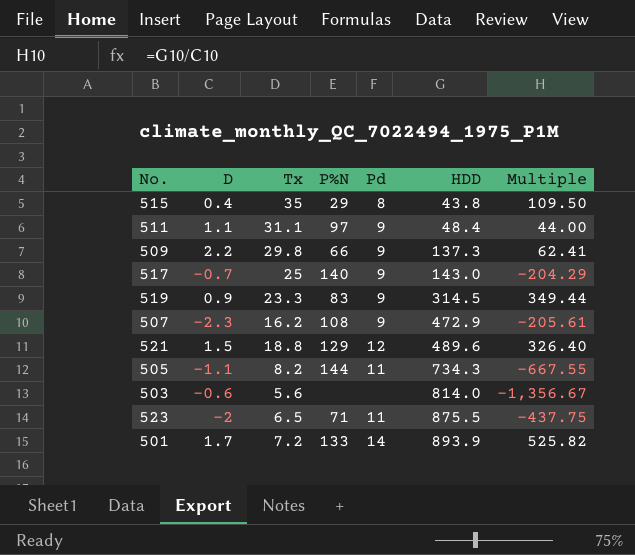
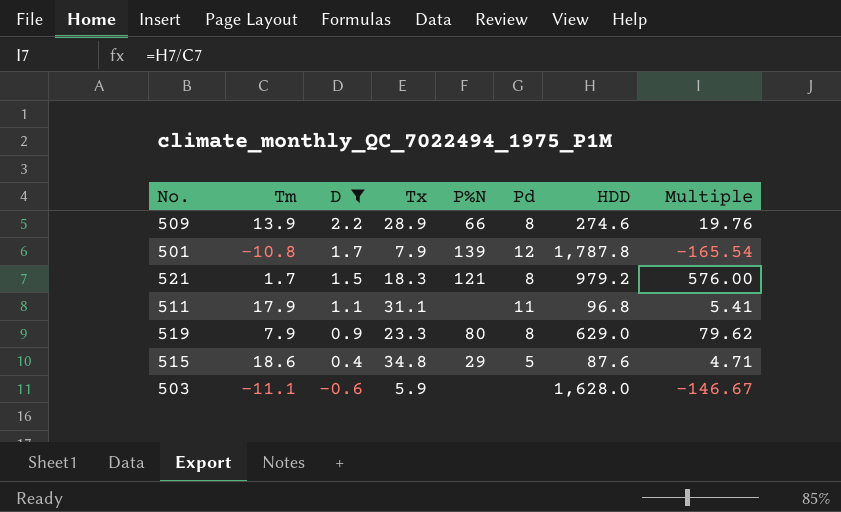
filter: none -> D >= -0.6
row order: HDD ascending -> D descending
column Tm | position: none -> 2
column Multiple | formula: [HDD] / [D] -> [HDD] / [Tm]
509 | Tx: 29.8 -> 28.9
509 | Pd: 9 -> 8
509 | HDD: 137.3 -> 274.6
501 | Tx: 7.2 -> 7.9
501 | P%N: 133 -> 139
501 | Pd: 14 -> 12
501 | HDD: 893.9 -> 1,787.8
521 | Tx: 18.8 -> 18.3
521 | P%N: 129 -> 121
521 | Pd: 12 -> 8
521 | HDD: 489.6 -> 979.2
511 | P%N: 97 -> none
511 | Pd: 9 -> 11
511 | HDD: 48.4 -> 96.8
519 | P%N: 83 -> 80
519 | Pd: 9 -> 8
519 | HDD: 314.5 -> 629.0
515 | Tx: 35 -> 34.8
515 | Pd: 8 -> 5
515 | HDD: 43.8 -> 87.6
503 | Tx: 5.6 -> 5.9
503 | HDD: 814.0 -> 1,628.0

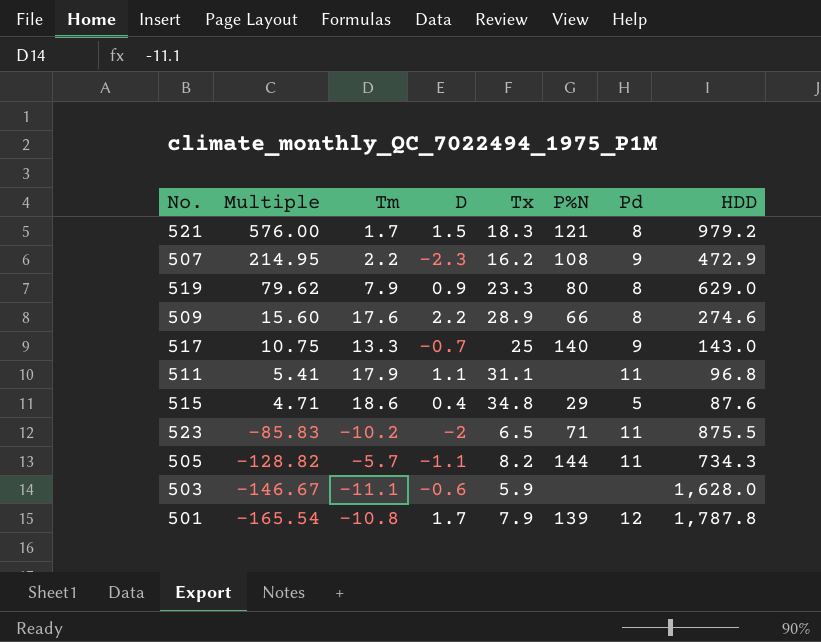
filter: D >= -0.6 -> none
row order: D descending -> Multiple descending
column Multiple | position: 8 -> 2
509 | Multiple: 19.76 -> 15.60
509 | Tm: 13.9 -> 17.6

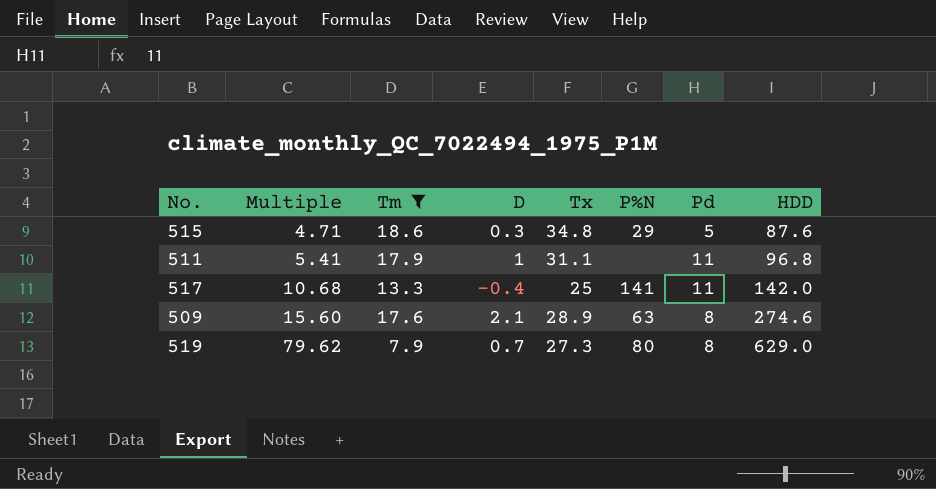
filter: none -> Tm >= 7.9
row order: Multiple descending -> Multiple ascending
515 | D: 0.4 -> 0.3
511 | D: 1.1 -> 1
517 | Multiple: 10.75 -> 10.68
517 | D: -0.7 -> -0.4
517 | P%N: 140 -> 141
517 | Pd: 9 -> 11
517 | HDD: 143.0 -> 142.0
509 | D: 2.2 -> 2.1
509 | P%N: 66 -> 63
519 | D: 0.9 -> 0.7
519 | Tx: 23.3 -> 27.3

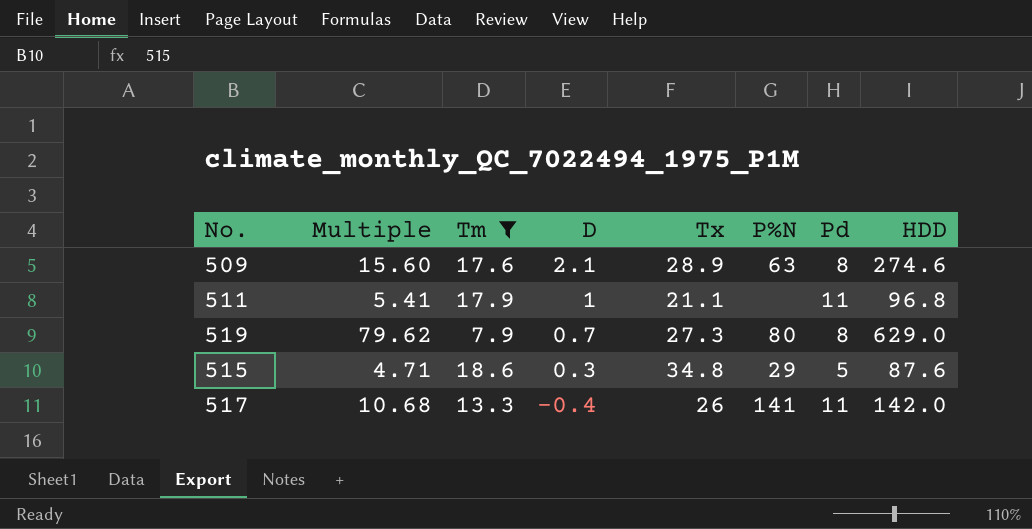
row order: Multiple ascending -> D descending
511 | Tx: 31.1 -> 21.1
517 | Tx: 25 -> 26

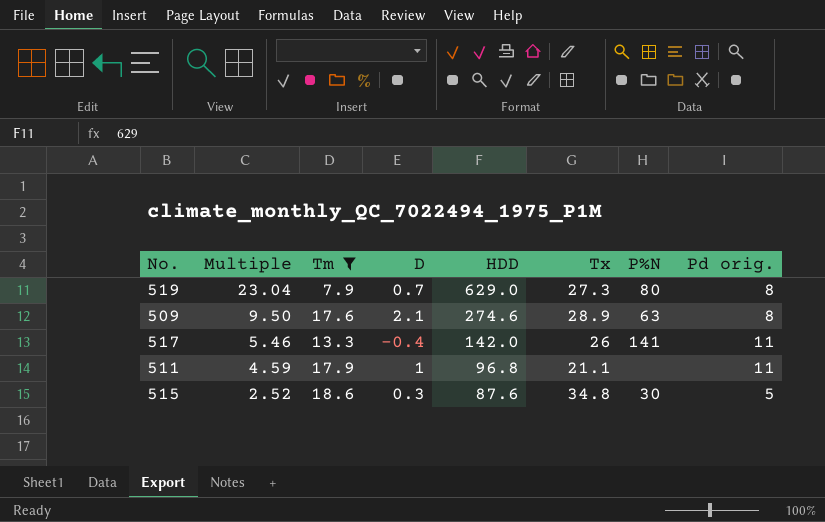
row order: D descending -> Multiple descending
column Multiple | formula: [HDD] / [Tm] -> [HDD] / [Tx]
column HDD | position: 8 -> 5
column name: Pd -> Pd orig.
515 | P%N: 29 -> 30

